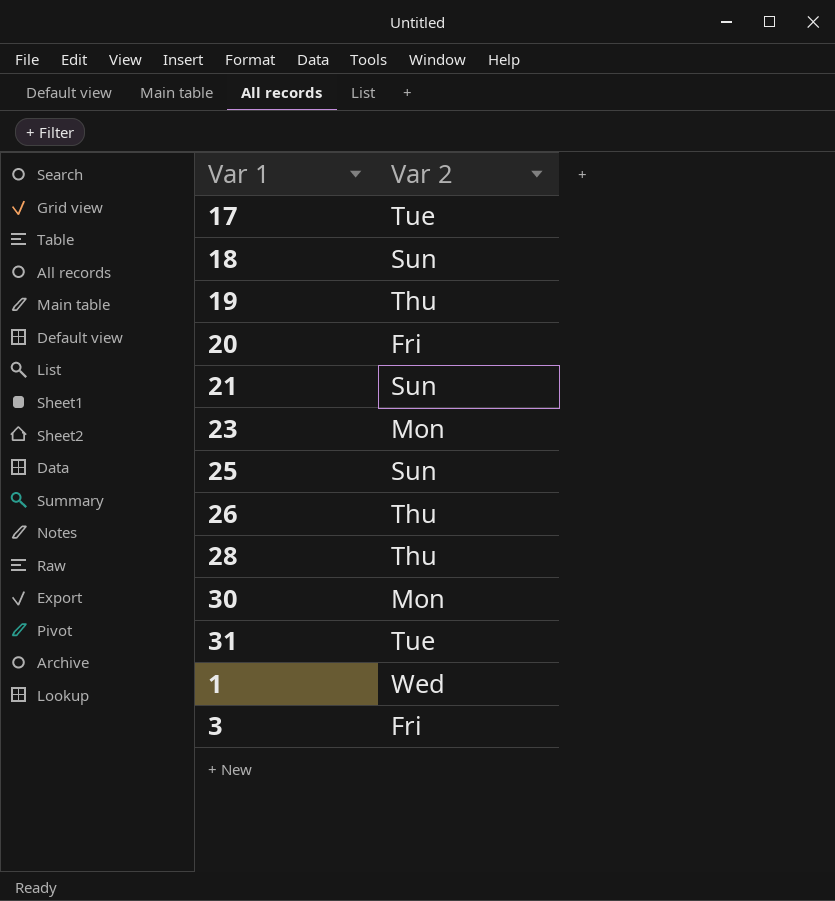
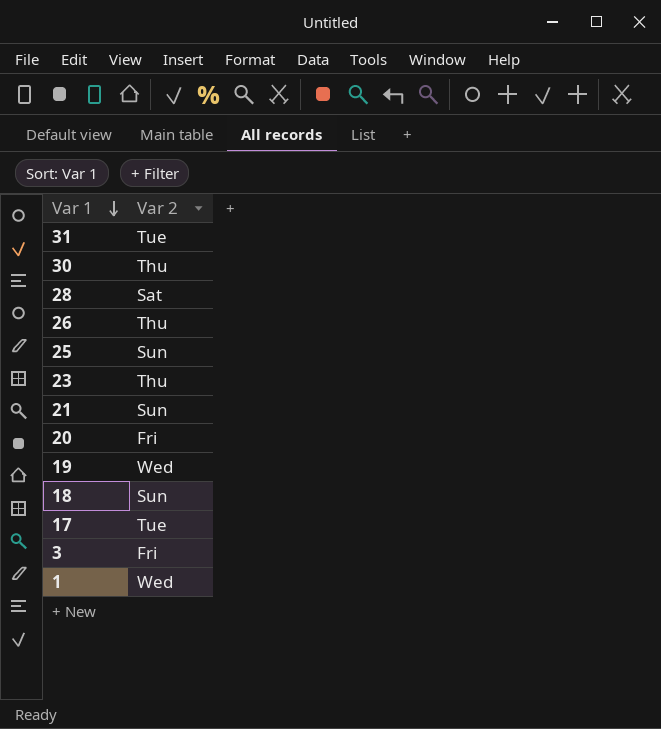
row order: none -> Var 1 descending
30 | Var 2: Mon -> Thu
28 | Var 2: Thu -> Sat
23 | Var 2: Mon -> Thu
19 | Var 2: Thu -> Wed

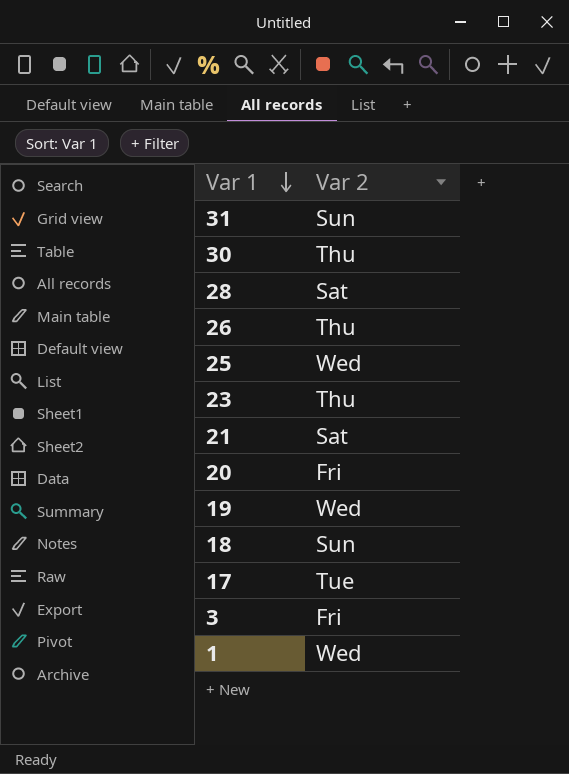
31 | Var 2: Tue -> Sun
25 | Var 2: Sun -> Wed
21 | Var 2: Sun -> Sat

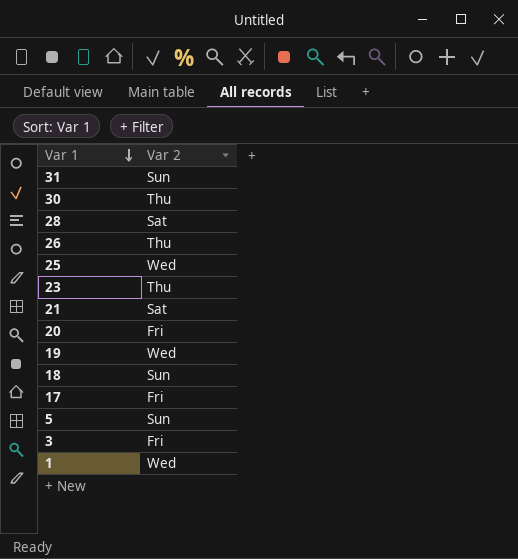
17 | Var 2: Tue -> Fri
row 5: none -> Sun

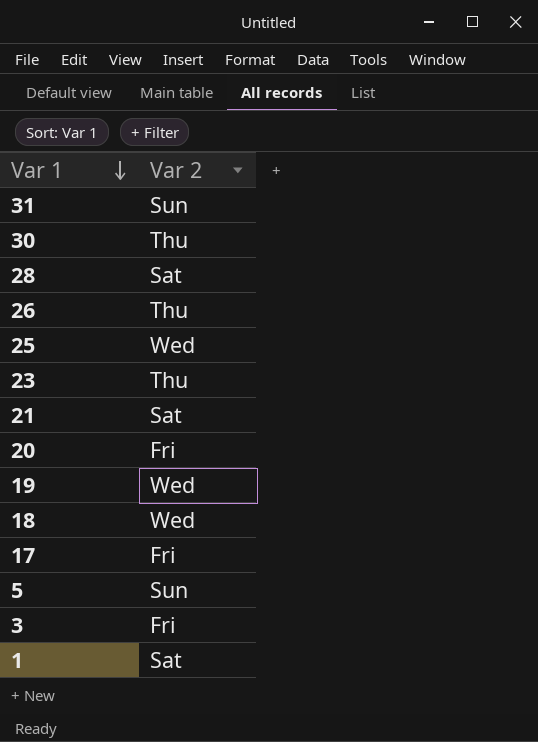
18 | Var 2: Sun -> Wed
1 | Var 2: Wed -> Sat

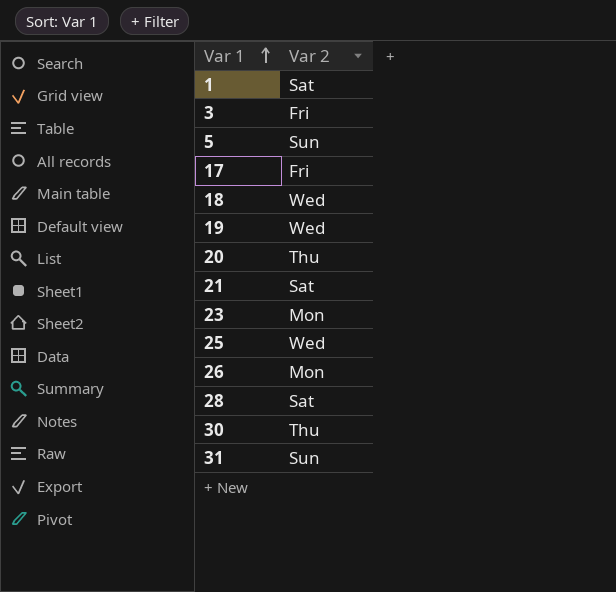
row order: Var 1 descending -> Var 1 ascending
20 | Var 2: Fri -> Thu
23 | Var 2: Thu -> Mon
26 | Var 2: Thu -> Mon

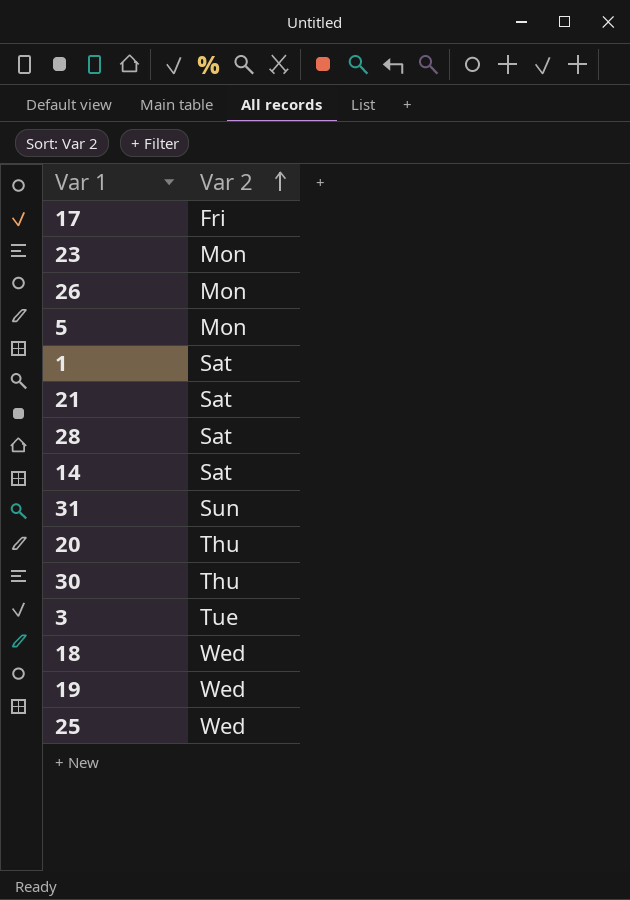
row order: Var 1 ascending -> Var 2 ascending
5 | Var 2: Sun -> Mon
row 14: none -> Sat
3 | Var 2: Fri -> Tue

